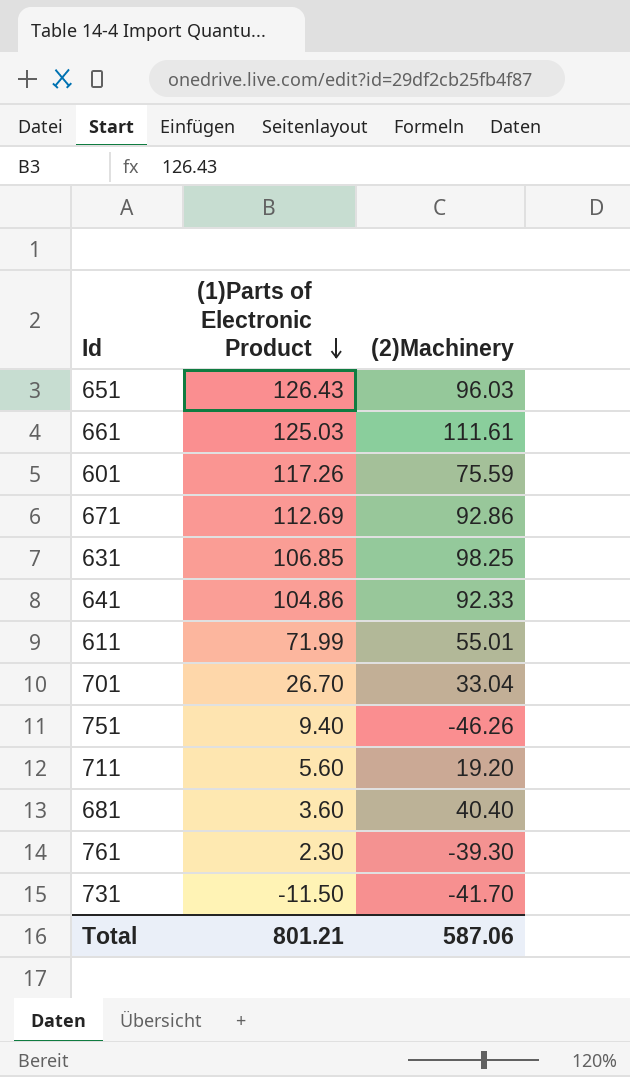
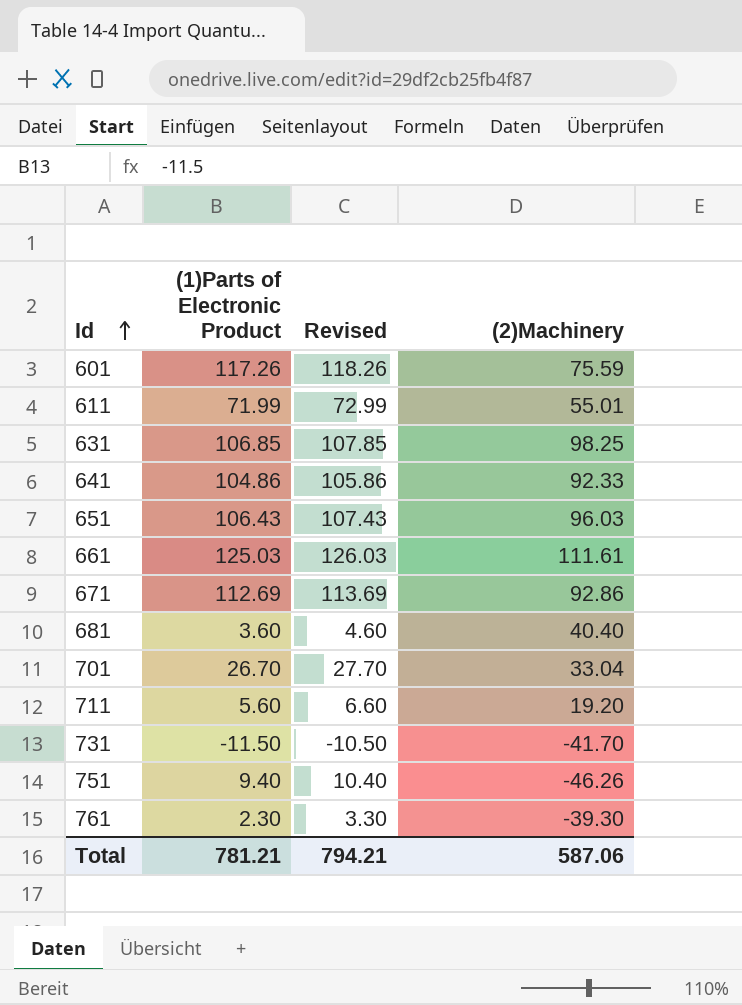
row order: (1)Parts of Electronic Product descending -> Id ascending
column Revised | formula: none -> [(1)Parts of Electronic Product] + 1
651 | (1)Parts of Electronic Product: 126.43 -> 106.43
Total | (1)Parts of Electronic Product: 801.21 -> 781.21

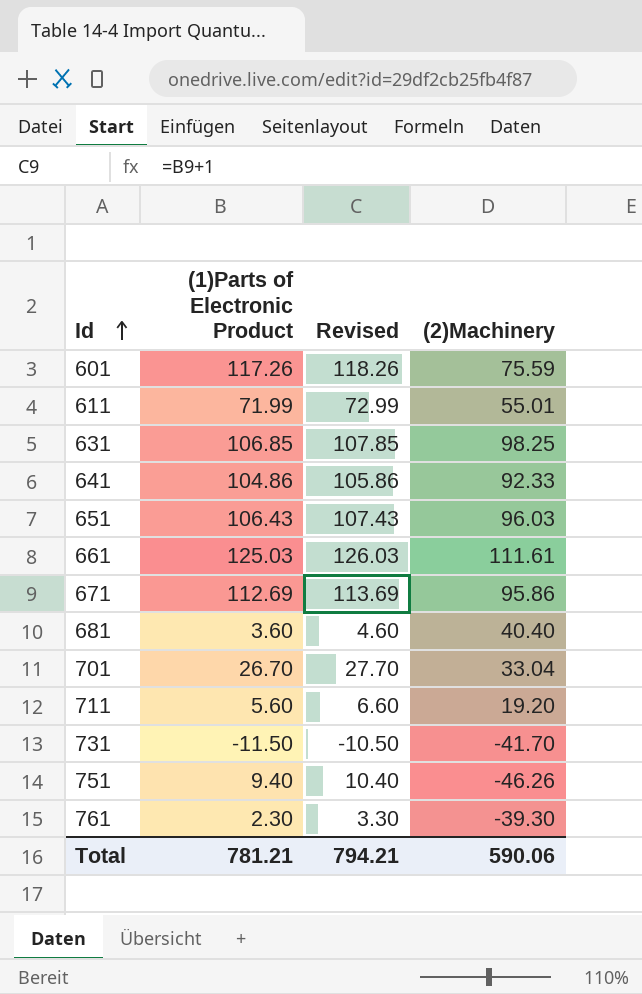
671 | (2)Machinery: 92.86 -> 95.86
Total | (2)Machinery: 587.06 -> 590.06

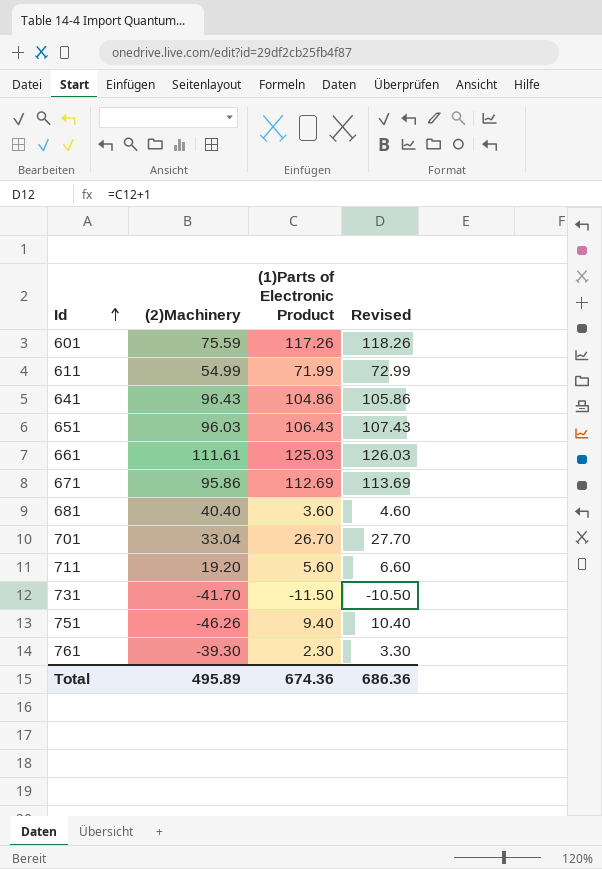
column (2)Machinery | position: 4 -> 2
row 631: 106.85 | 107.85 | 98.25 -> none
611 | (2)Machinery: 55.01 -> 54.99
641 | (2)Machinery: 92.33 -> 96.43
Total | (2)Machinery: 590.06 -> 495.89
Total | (1)Parts of Electronic Product: 781.21 -> 674.36
Total | Revised: 794.21 -> 686.36

